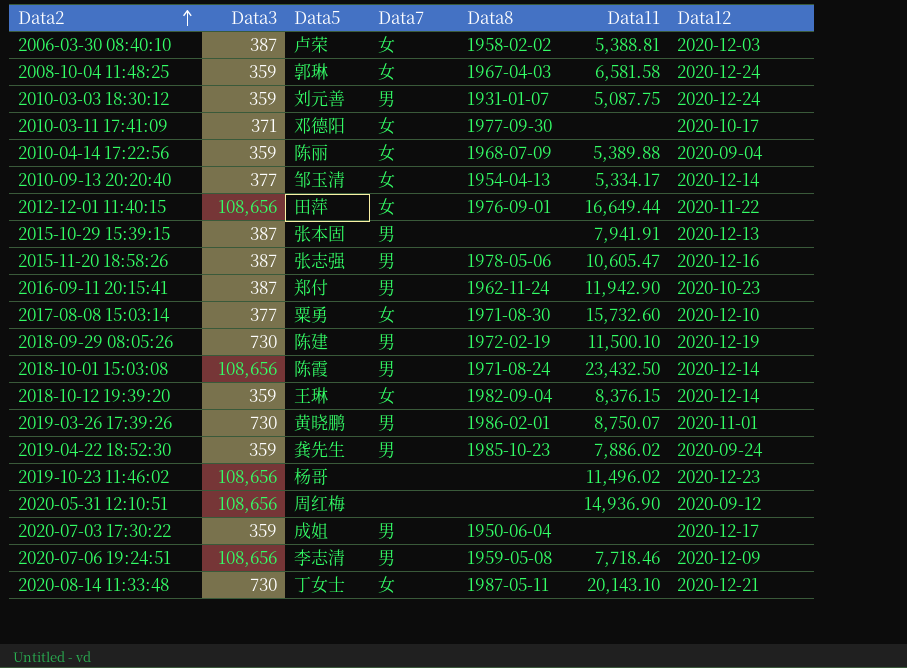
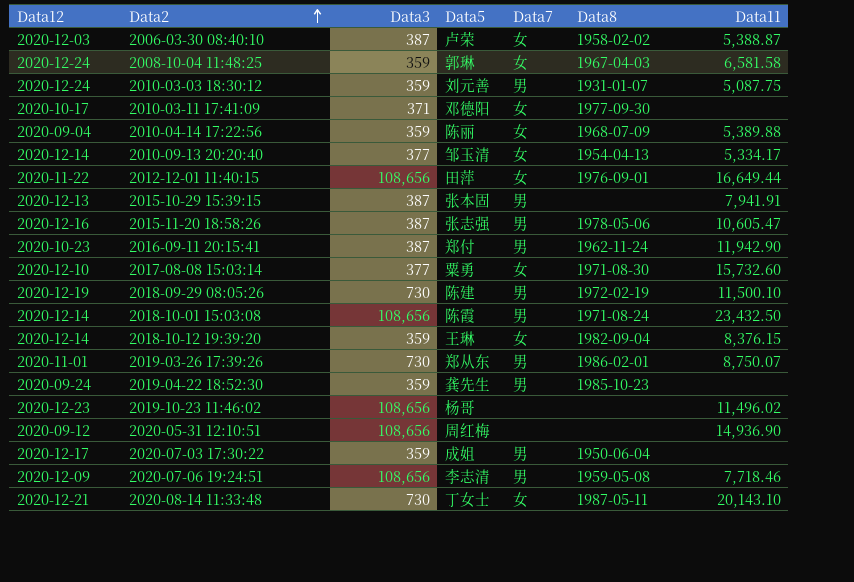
column Data12 | position: 7 -> 1
2006-03-30 08:40:10 | Data11: 5,388.81 -> 5,388.87
2019-03-26 17:39:26 | Data5: 黄晓鹏 -> 郑从东
2019-04-22 18:52:30 | Data11: 7,886.02 -> none

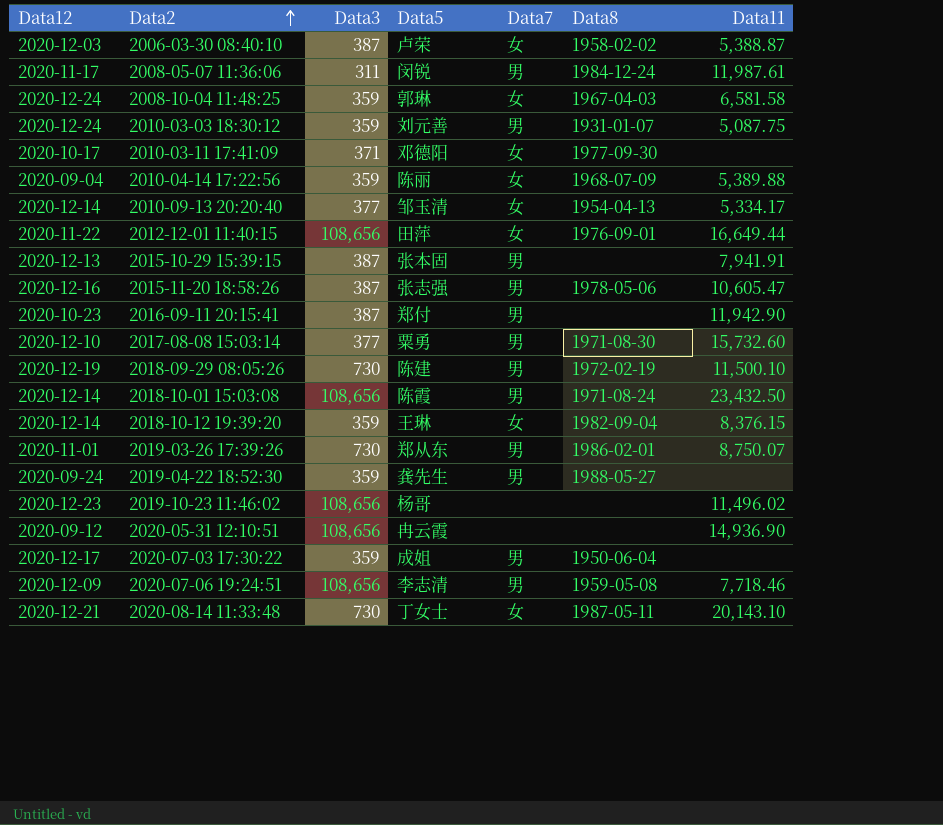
row 2008-05-07 11:36:06: none -> 2020-11-17 | 311 | 闵锐 | 男 | 1984-12-24 | 11,987.61
2016-09-11 20:15:41 | Data8: 1962-11-24 -> none
2017-08-08 15:03:14 | Data7: 女 -> 男
2019-04-22 18:52:30 | Data8: 1985-10-23 -> 1988-05-27
2020-05-31 12:10:51 | Data5: 周红梅 -> 冉云霞

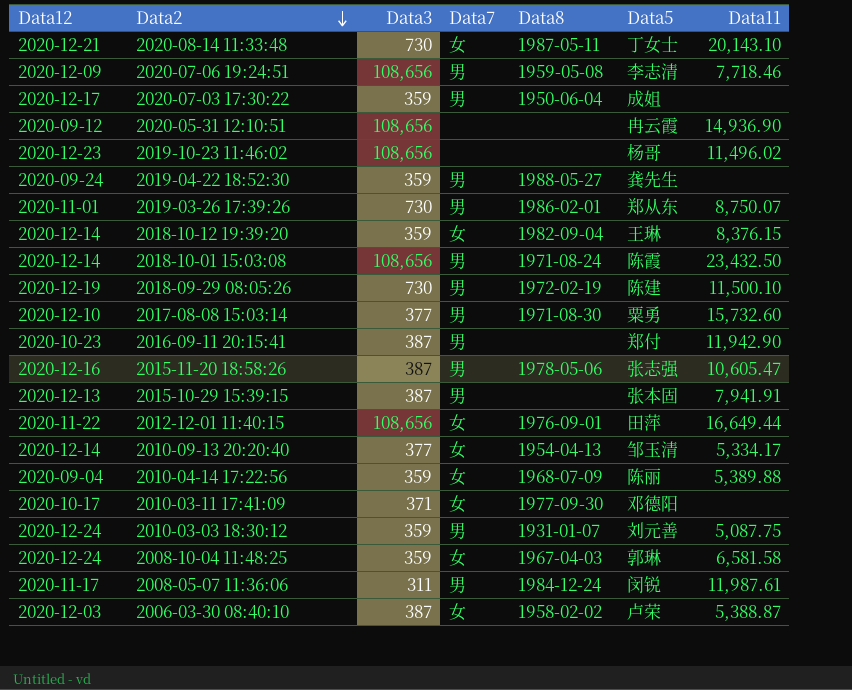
row order: Data2 ascending -> Data2 descending
column Data5 | position: 4 -> 6

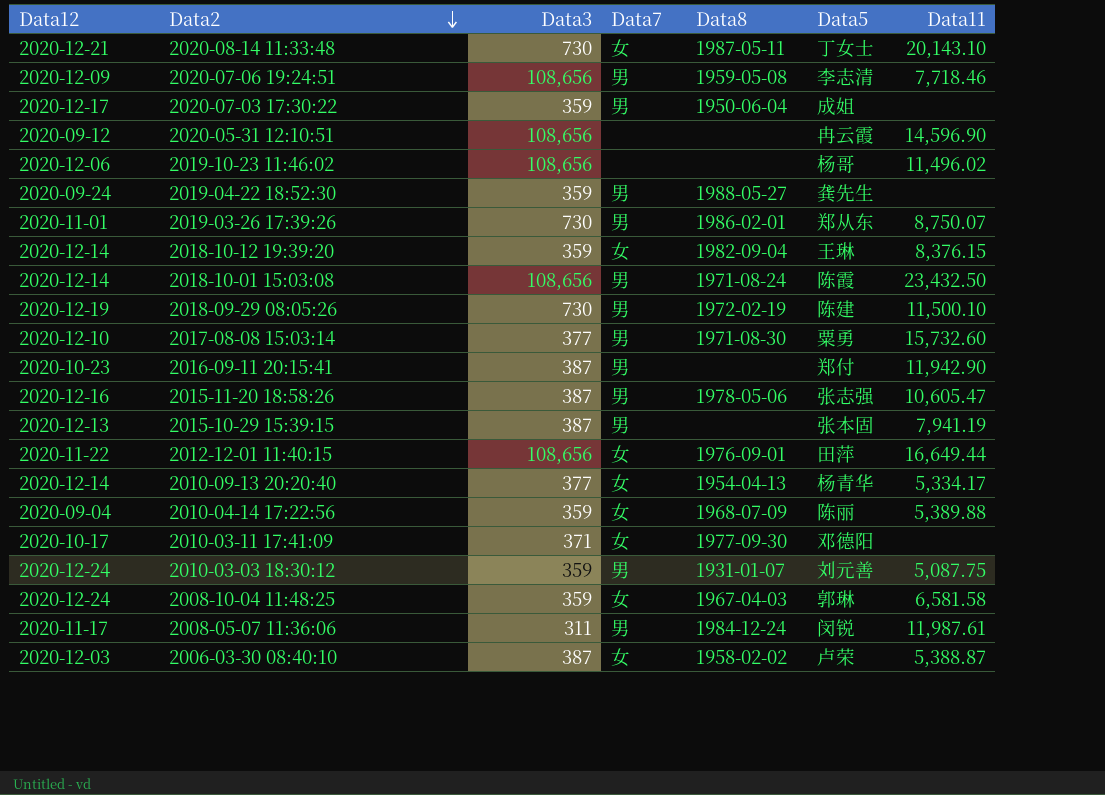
2020-05-31 12:10:51 | Data11: 14,936.90 -> 14,596.90
2019-10-23 11:46:02 | Data12: 2020-12-23 -> 2020-12-06
2015-10-29 15:39:15 | Data11: 7,941.91 -> 7,941.19
2010-09-13 20:20:40 | Data5: 邹玉清 -> 杨青华

